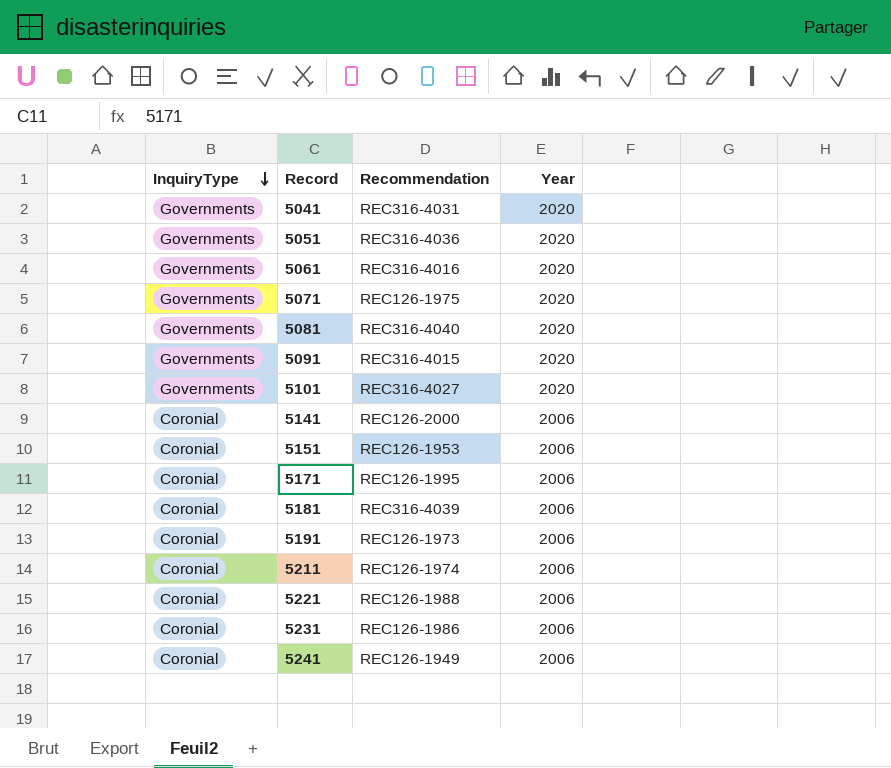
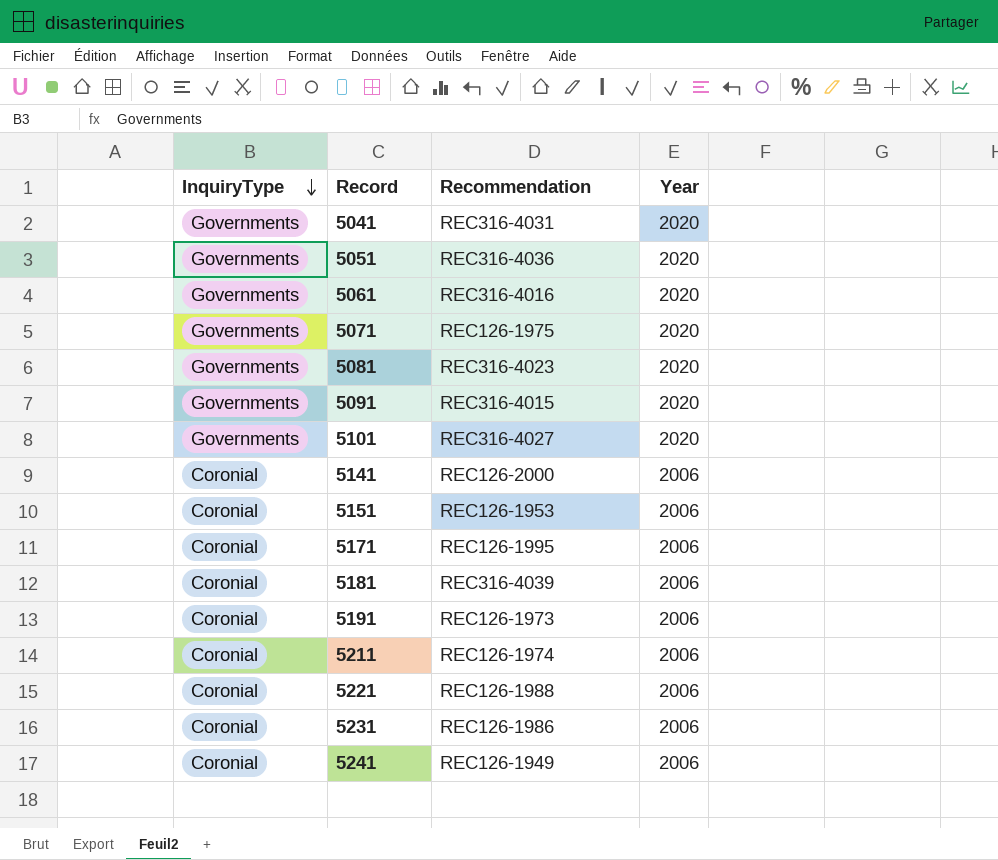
5081 | Recommendation: REC316-4040 -> REC316-4023

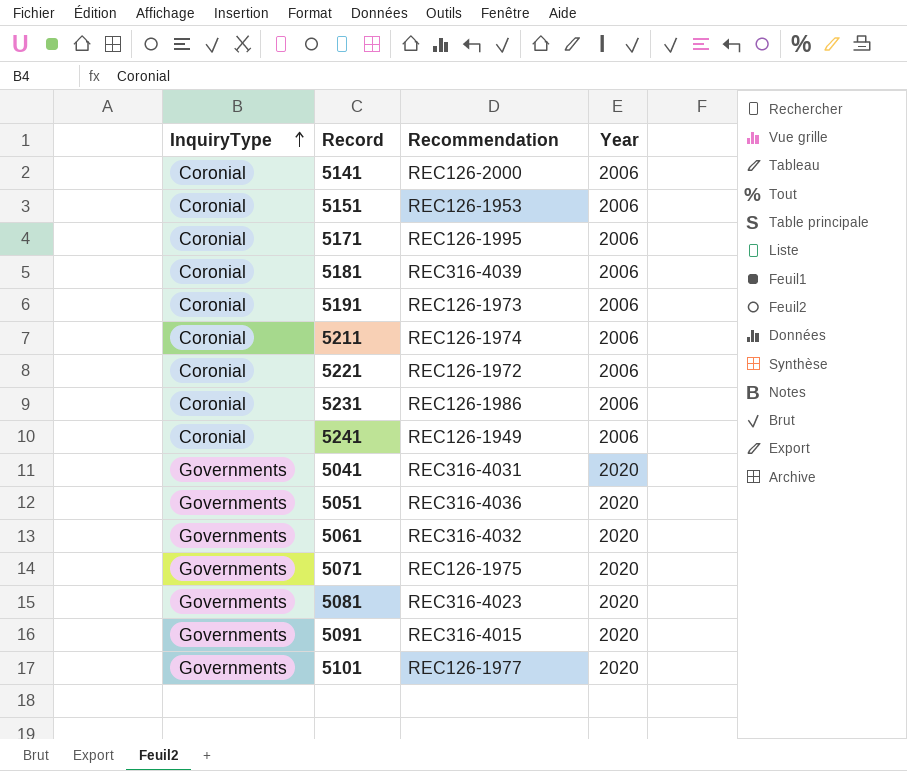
row order: InquiryType descending -> InquiryType ascending
5221 | Recommendation: REC126-1988 -> REC126-1972
5061 | Recommendation: REC316-4016 -> REC316-4032
5101 | Recommendation: REC316-4027 -> REC126-1977

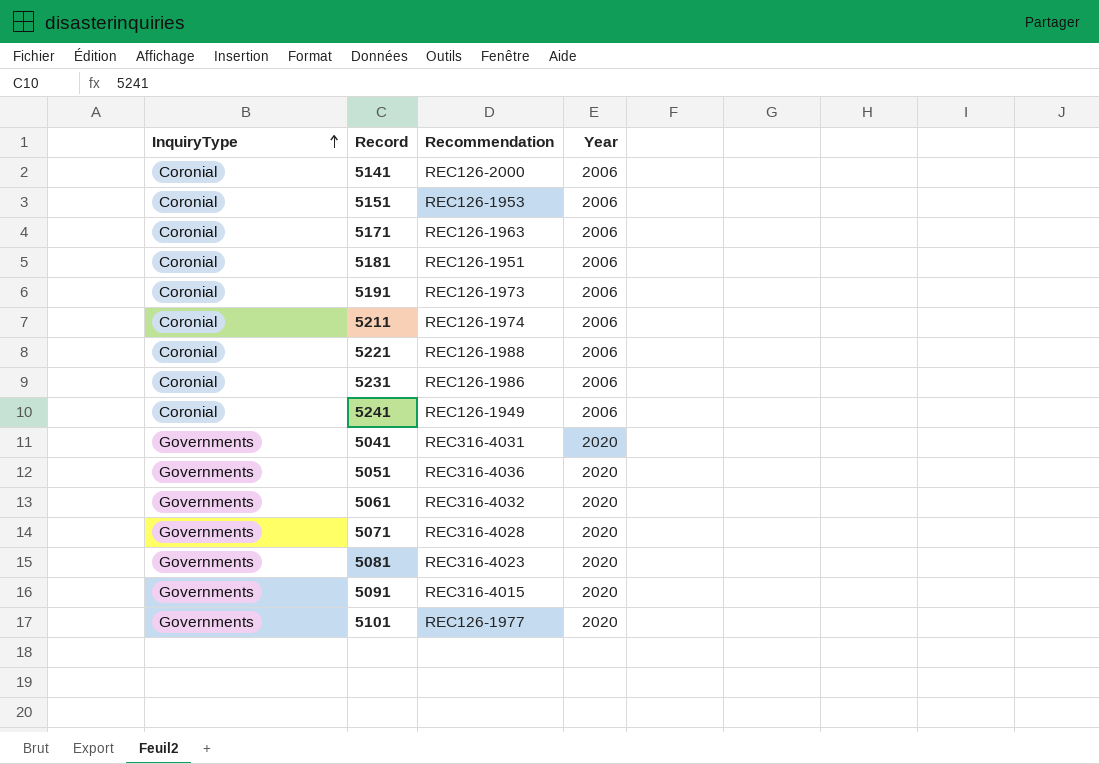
5171 | Recommendation: REC126-1995 -> REC126-1963
5181 | Recommendation: REC316-4039 -> REC126-1951
5221 | Recommendation: REC126-1972 -> REC126-1988
5071 | Recommendation: REC126-1975 -> REC316-4028

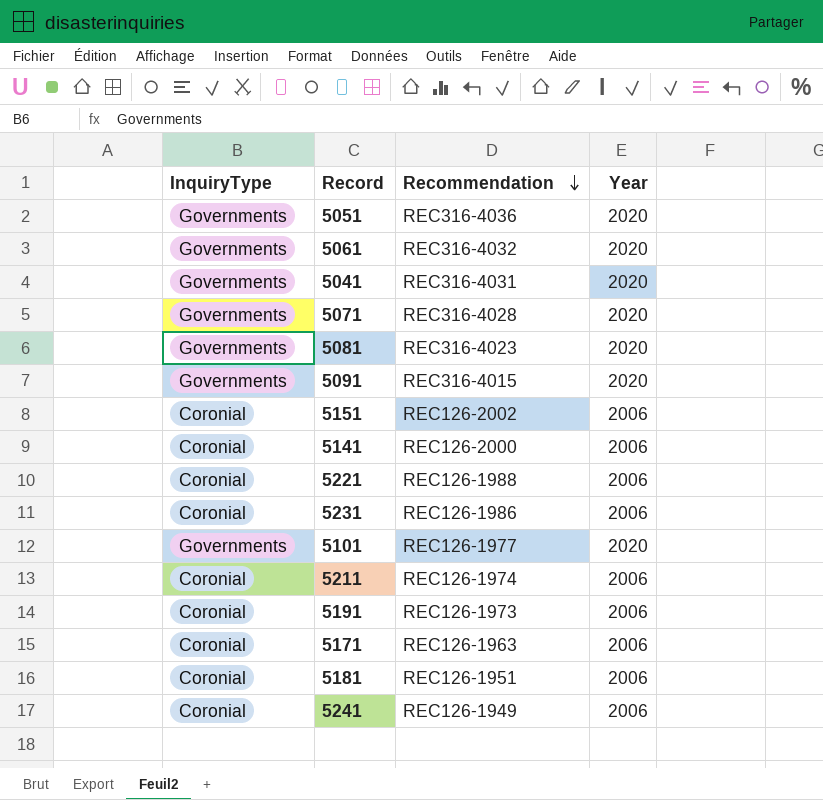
row order: InquiryType ascending -> Recommendation descending
5151 | Recommendation: REC126-1953 -> REC126-2002

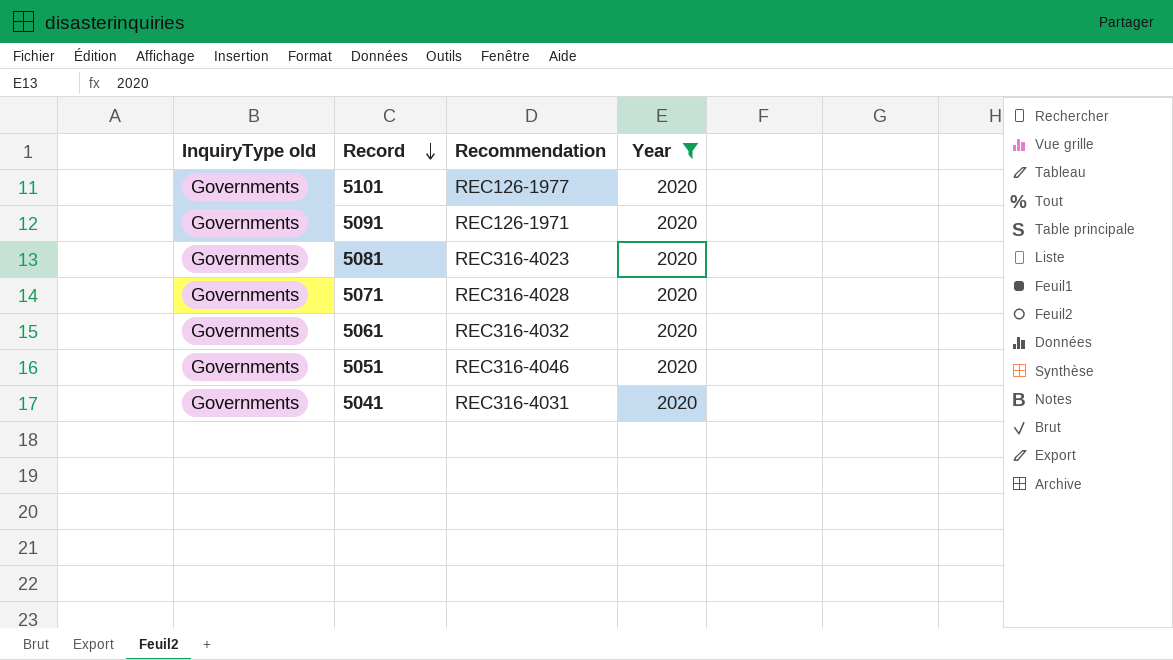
filter: none -> Year = 2020
row order: Recommendation descending -> Record descending
column name: InquiryType -> InquiryType old
5091 | Recommendation: REC316-4015 -> REC126-1971
5051 | Recommendation: REC316-4036 -> REC316-4046

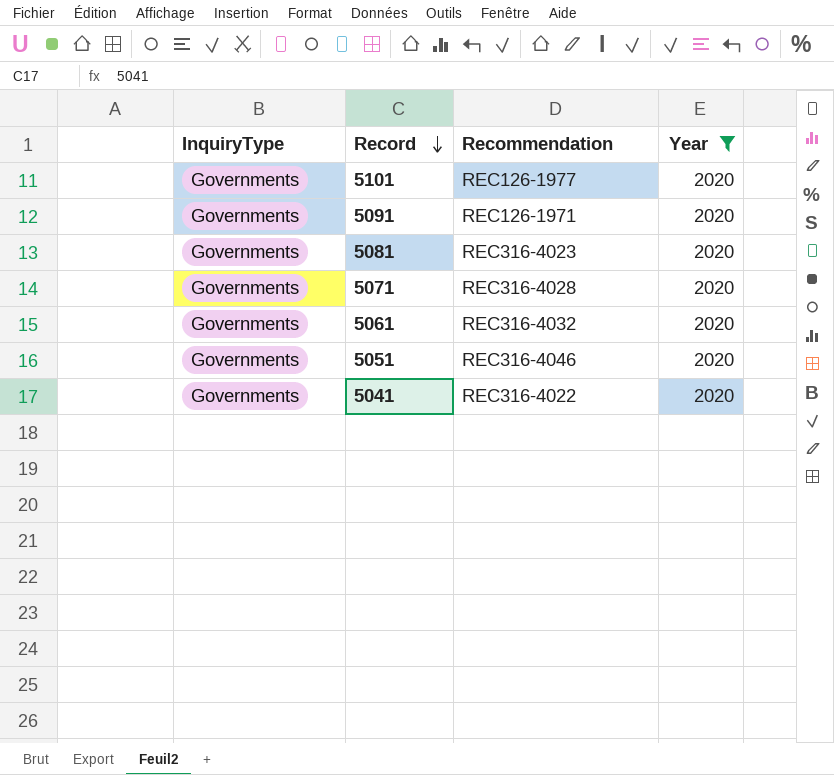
column name: InquiryType old -> InquiryType
5041 | Recommendation: REC316-4031 -> REC316-4022

